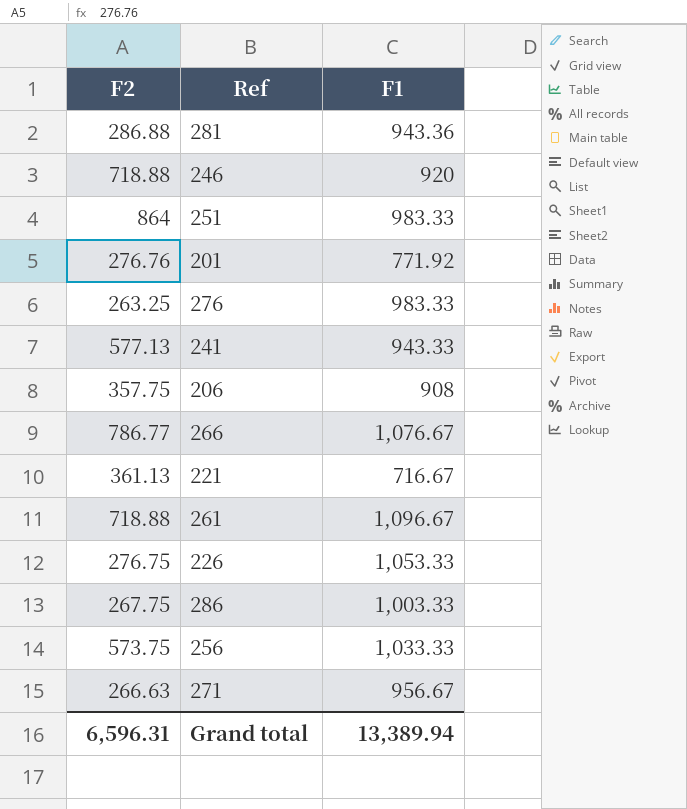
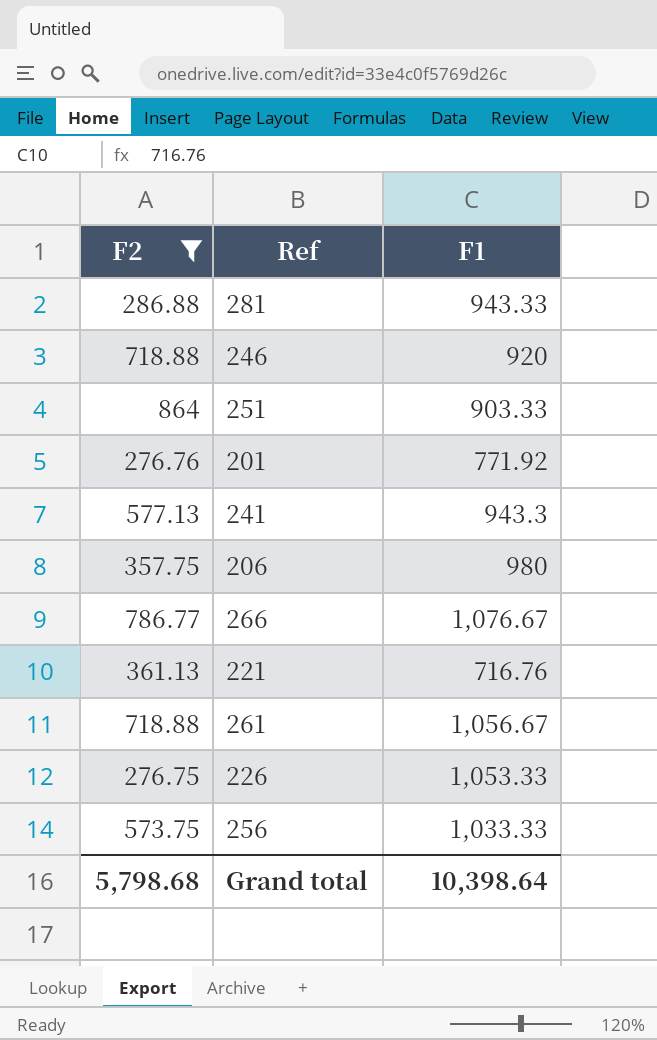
filter: none -> F2 >= 276.75
281 | F1: 943.36 -> 943.33
251 | F1: 983.33 -> 903.33
241 | F1: 943.33 -> 943.3
206 | F1: 908 -> 980
221 | F1: 716.67 -> 716.76
261 | F1: 1,096.67 -> 1,056.67
Grand total | F2: 6,596.31 -> 5,798.68
Grand total | F1: 13,389.94 -> 10,398.64

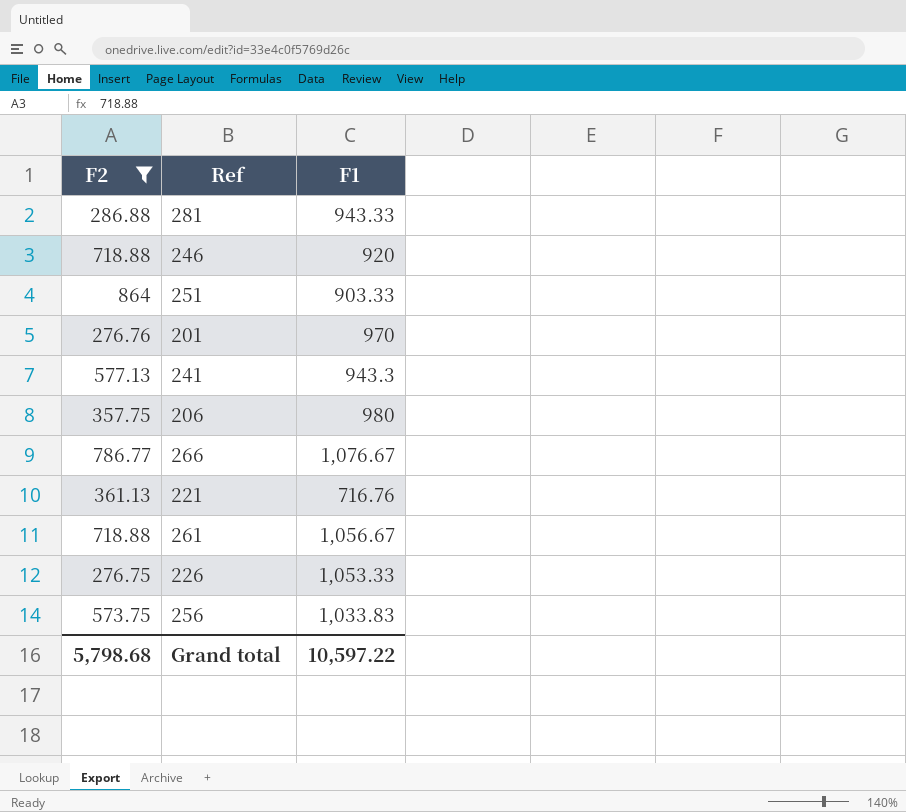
201 | F1: 771.92 -> 970
256 | F1: 1,033.33 -> 1,033.83
Grand total | F1: 10,398.64 -> 10,597.22

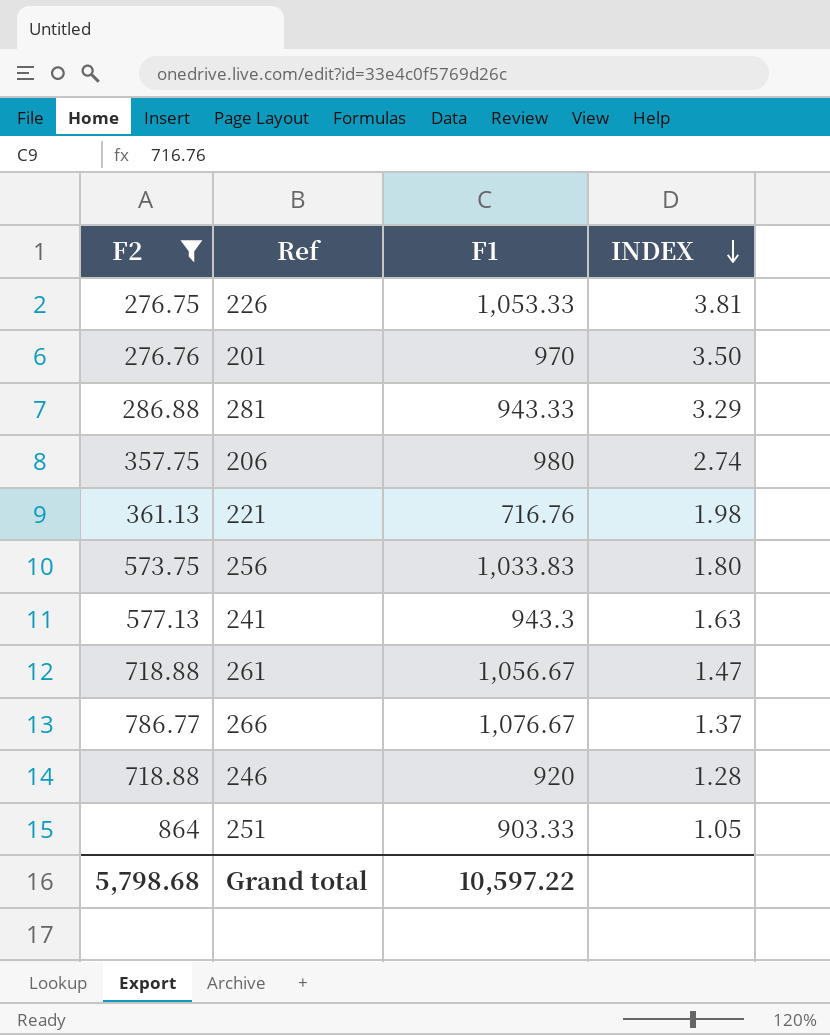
row order: none -> INDEX descending
column INDEX | formula: none -> [F1] / [F2]

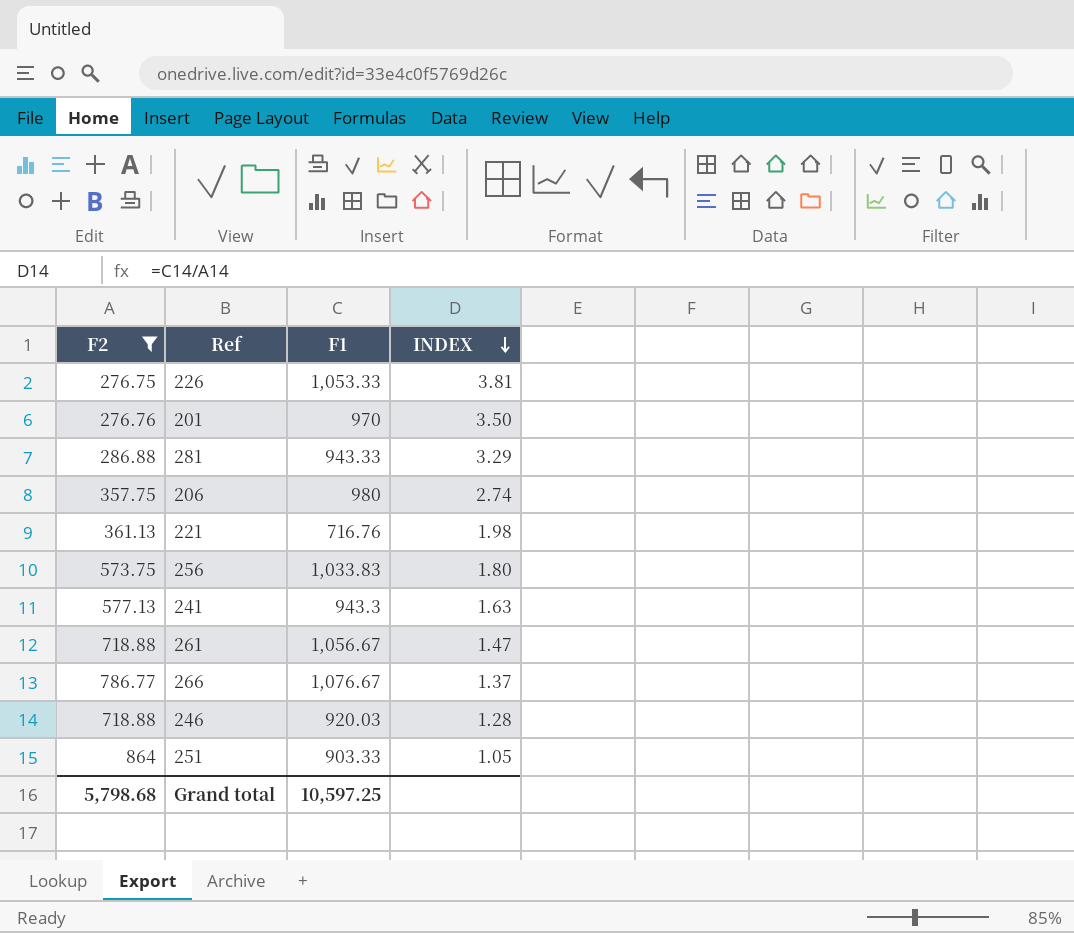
246 | F1: 920 -> 920.03
Grand total | F1: 10,597.22 -> 10,597.25

